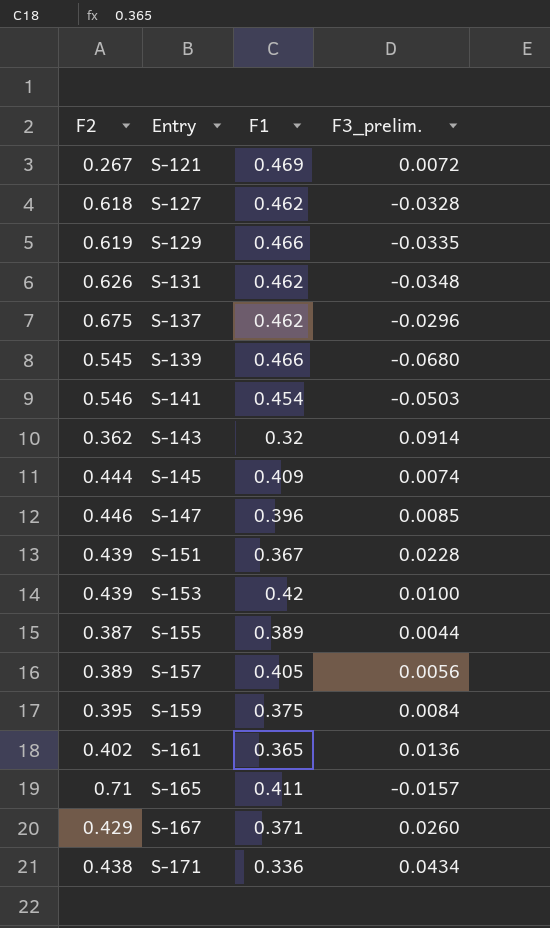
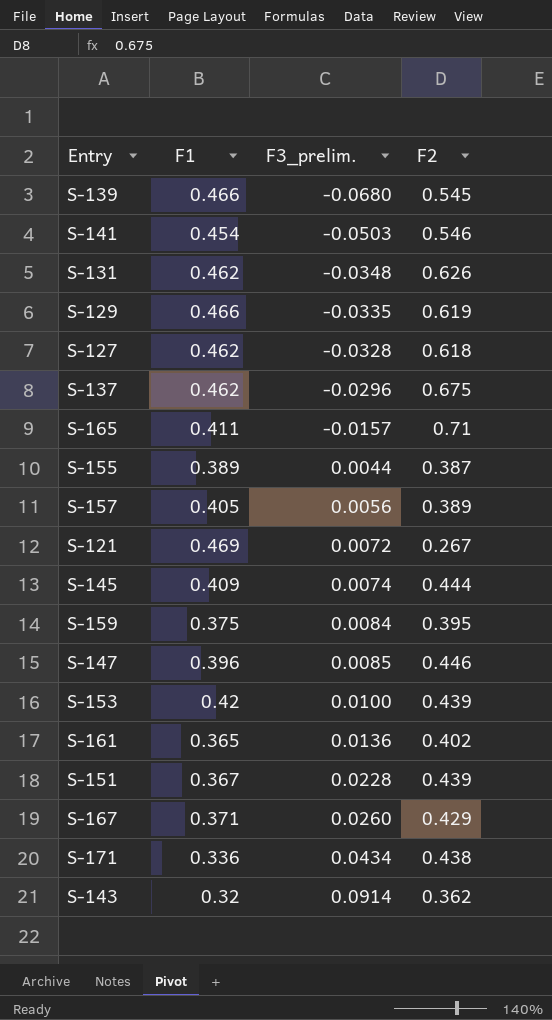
row order: Entry ascending -> F3_prelim. ascending
column F2 | position: 1 -> 4

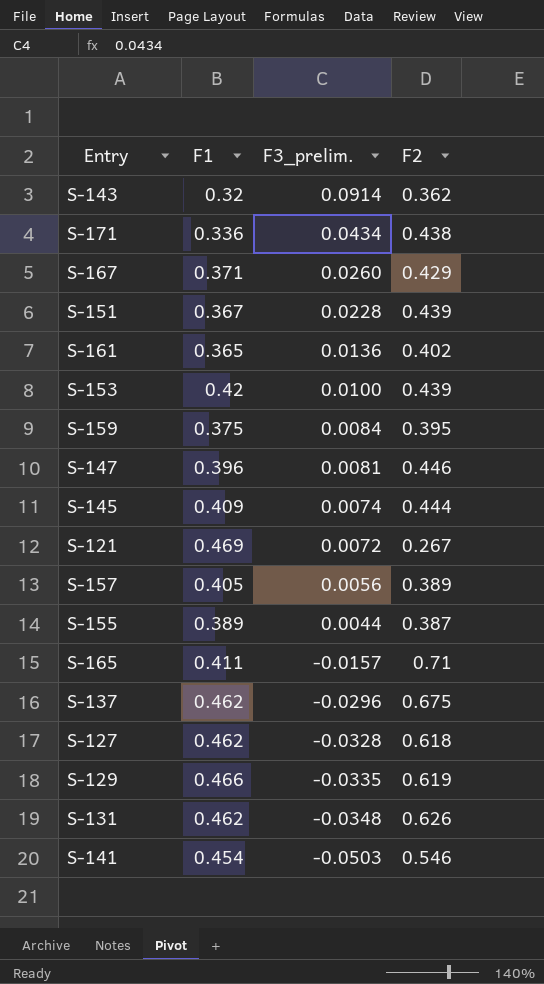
row order: F3_prelim. ascending -> F3_prelim. descending
row S-139: 0.466 | -0.0680 | 0.545 -> none
S-147 | F3_prelim.: 0.0085 -> 0.0081

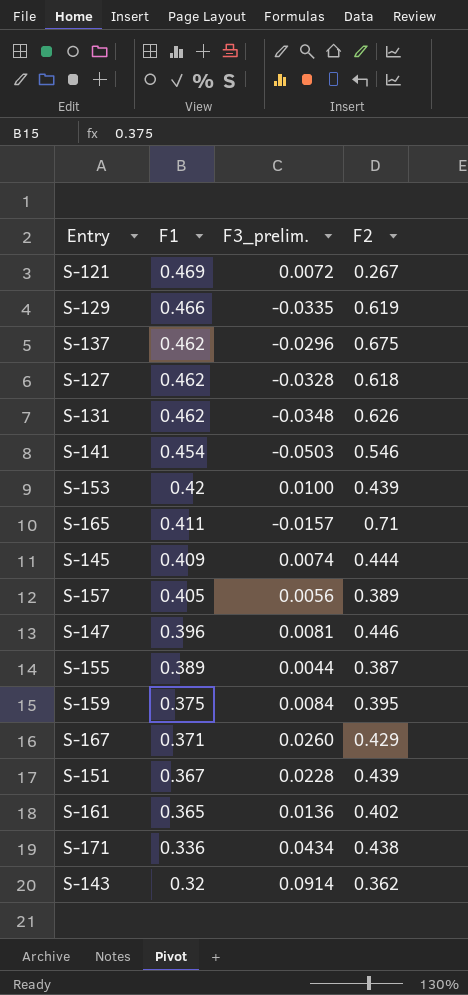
row order: F3_prelim. descending -> F1 descending

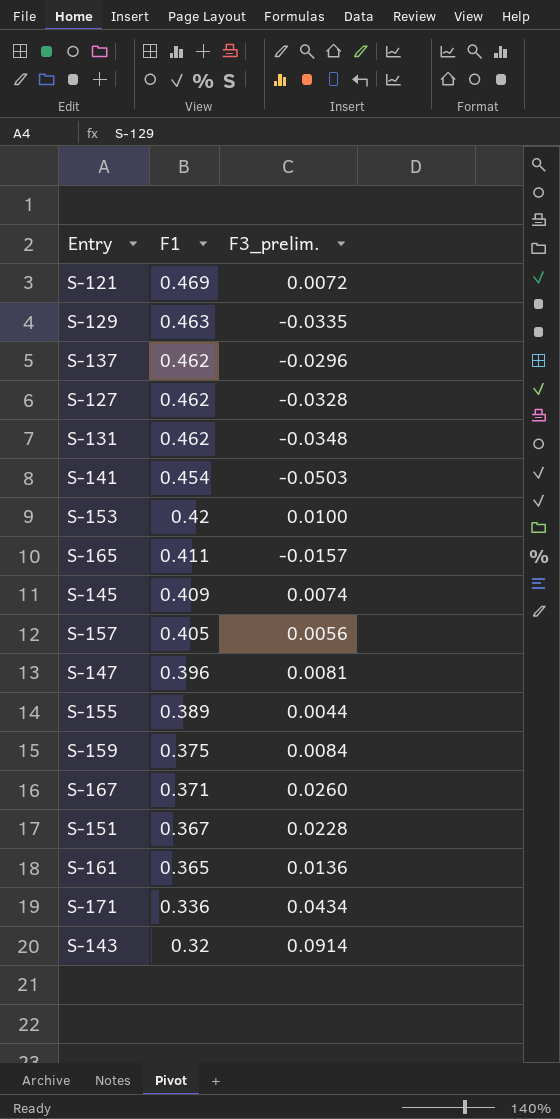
column F2 | position: 4 -> none
S-129 | F1: 0.466 -> 0.463

